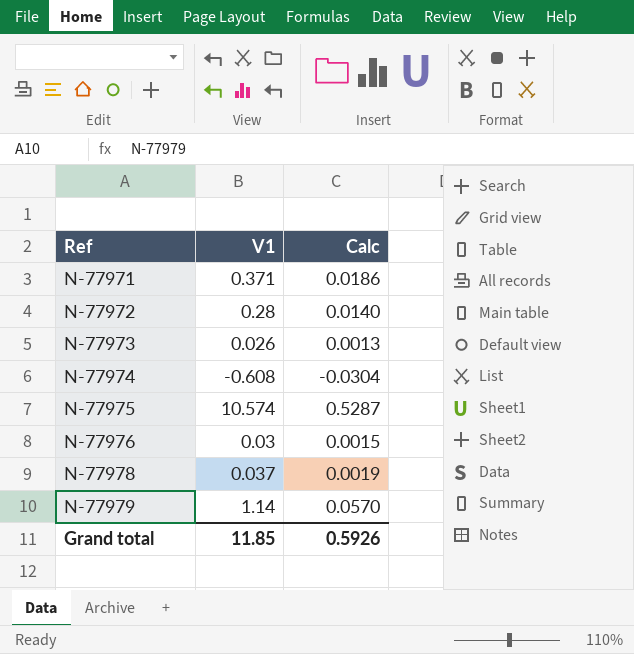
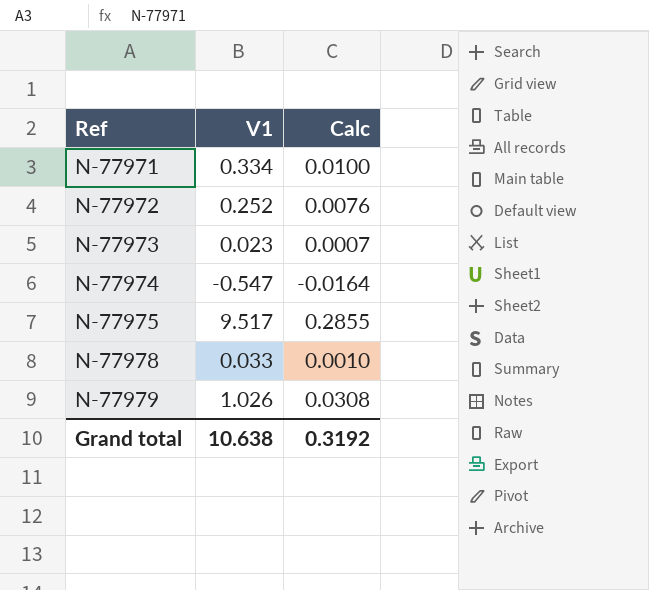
column Calc | formula: [V1] * 0.05 -> [V1] * 0.03
row N-77976: 0.03 | 0.0015 -> none
N-77971 | V1: 0.371 -> 0.334
N-77972 | V1: 0.28 -> 0.252
N-77973 | V1: 0.026 -> 0.023
N-77974 | V1: -0.608 -> -0.547
N-77975 | V1: 10.574 -> 9.517
N-77978 | V1: 0.037 -> 0.033
N-77979 | V1: 1.14 -> 1.026
Grand total | V1: 11.85 -> 10.638
Grand total | Calc: 0.5926 -> 0.3192

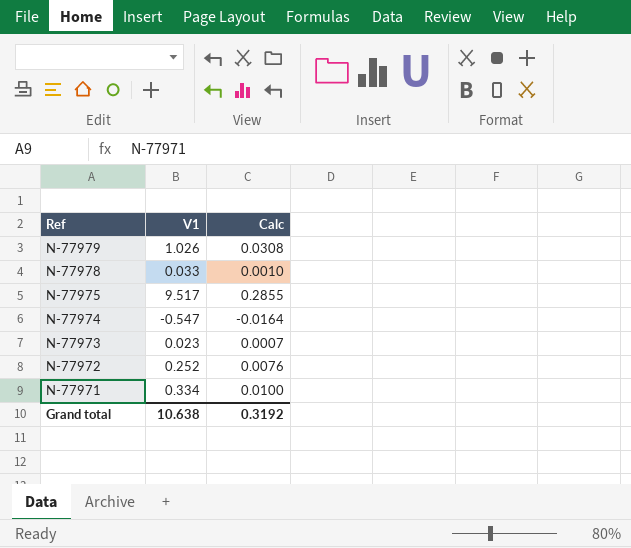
row order: Ref ascending -> Ref descending

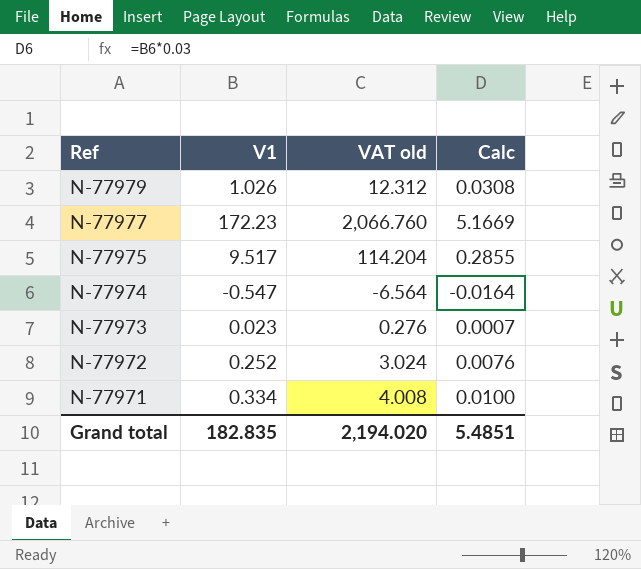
column VAT old | formula: none -> [V1] * 12
row N-77978: 0.033 | 0.0010 -> none
row N-77977: none -> 172.23 | 2,066.760 | 5.1669
Grand total | V1: 10.638 -> 182.835
Grand total | Calc: 0.3192 -> 5.4851

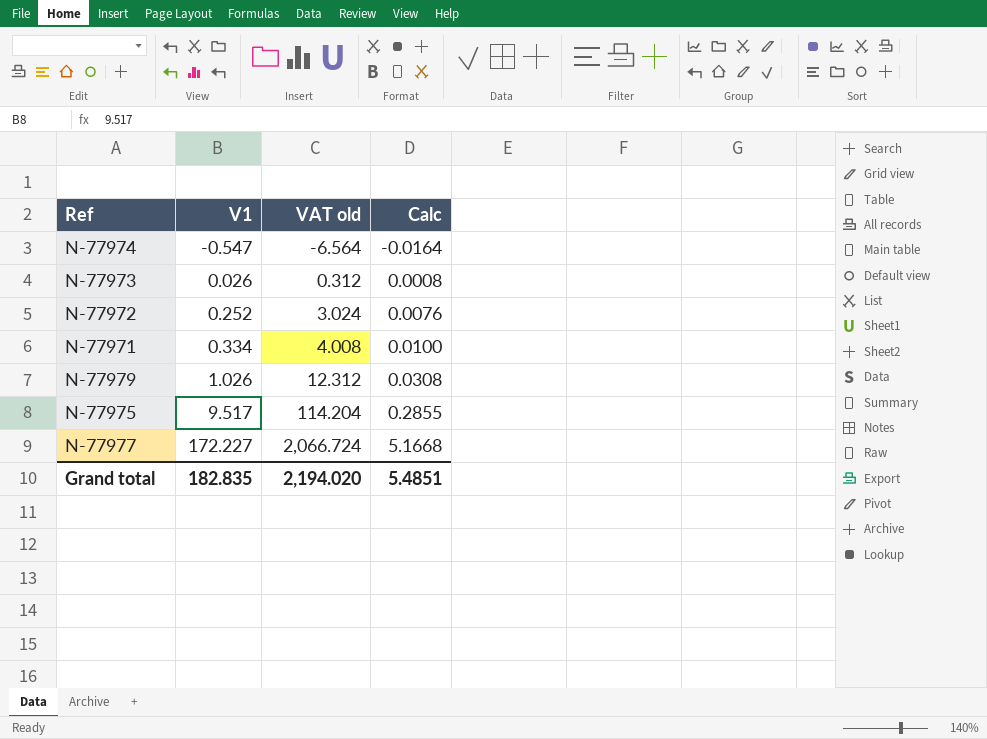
row order: Ref descending -> V1 ascending
N-77973 | V1: 0.023 -> 0.026
N-77973 | VAT old: 0.276 -> 0.312
N-77973 | Calc: 0.0007 -> 0.0008
N-77977 | V1: 172.23 -> 172.227
N-77977 | VAT old: 2,066.760 -> 2,066.724
N-77977 | Calc: 5.1669 -> 5.1668

